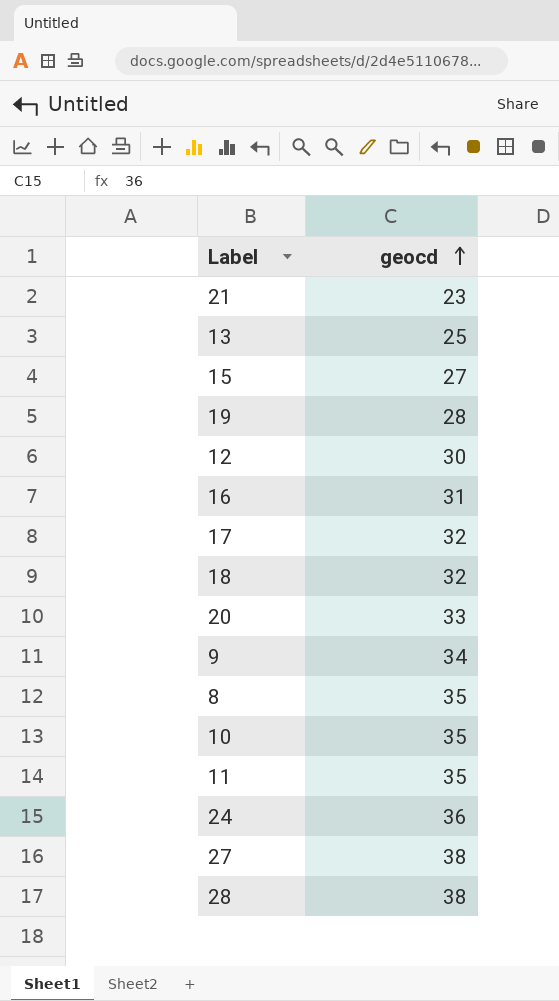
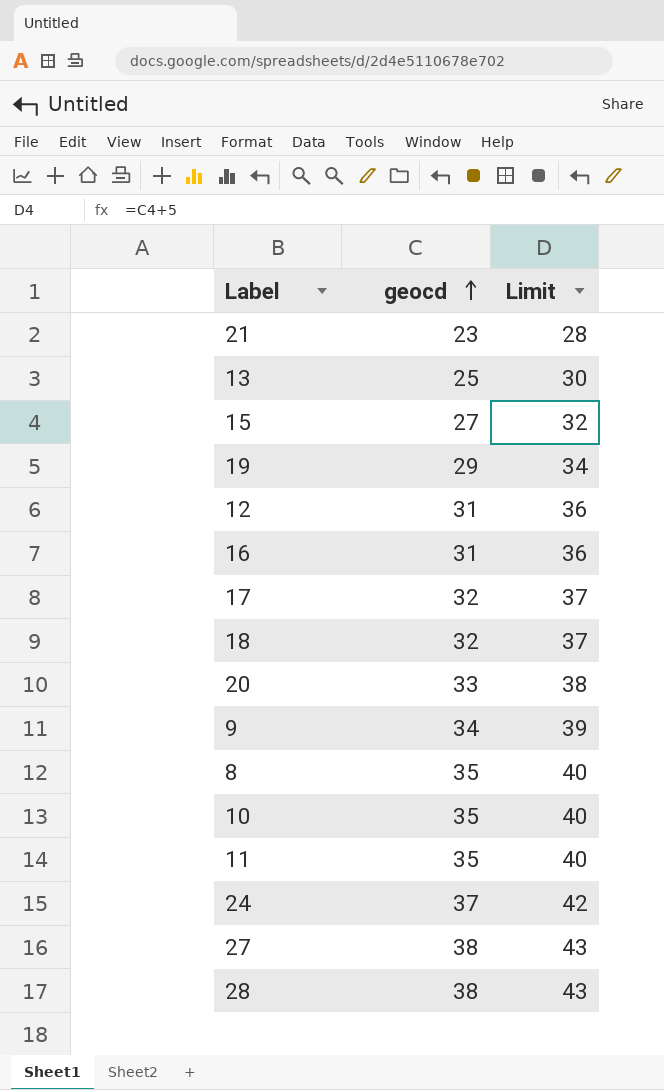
column Limit | formula: none -> [geocd] + 5
19 | geocd: 28 -> 29
12 | geocd: 30 -> 31
24 | geocd: 36 -> 37

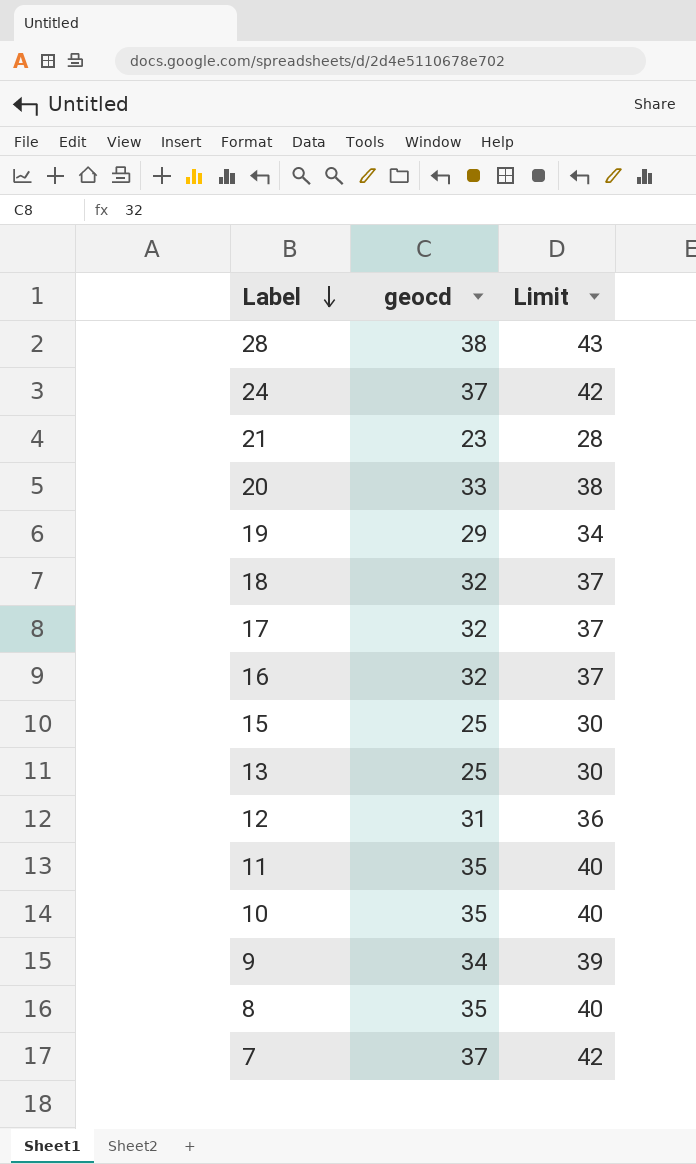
row order: geocd ascending -> Label descending
row 27: 38 | 43 -> none
16 | geocd: 31 -> 32
16 | Limit: 36 -> 37
15 | geocd: 27 -> 25
15 | Limit: 32 -> 30
row 7: none -> 37 | 42

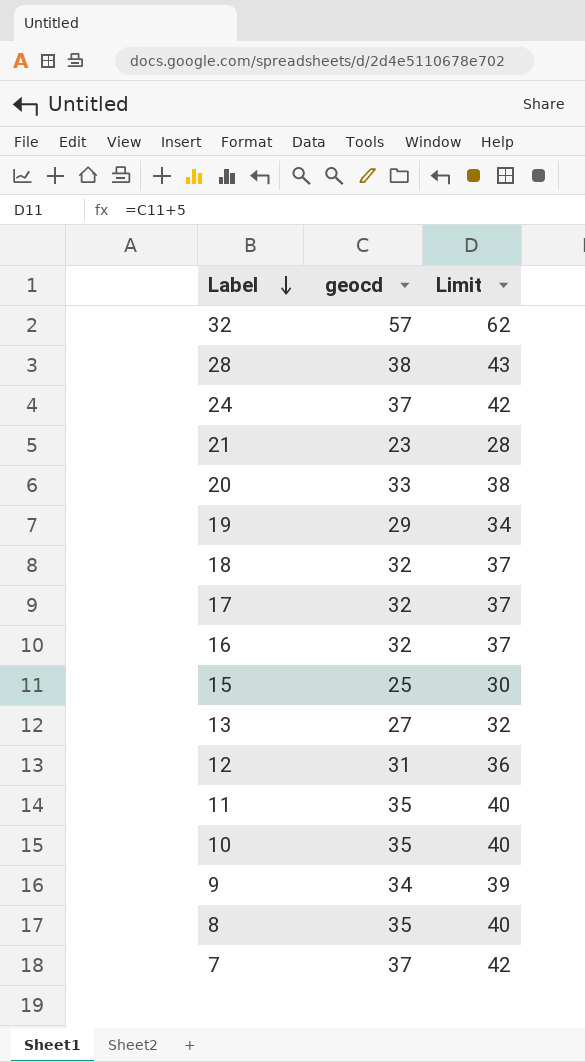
row 32: none -> 57 | 62
13 | geocd: 25 -> 27
13 | Limit: 30 -> 32

